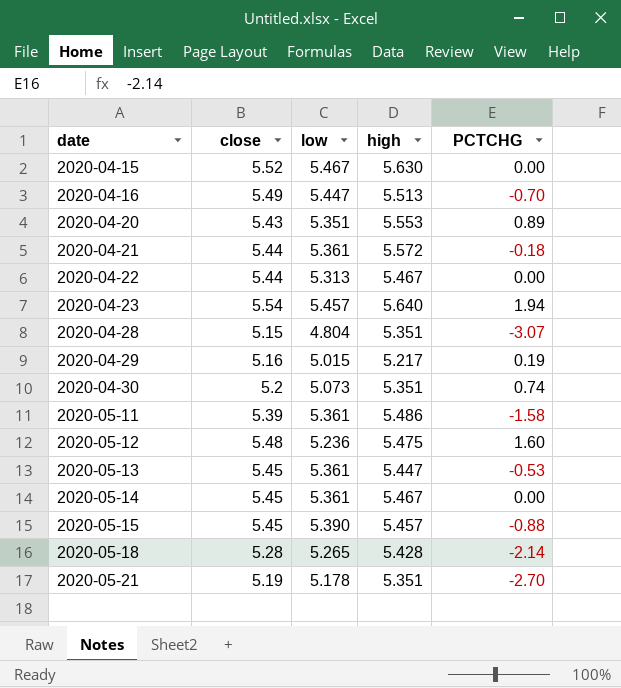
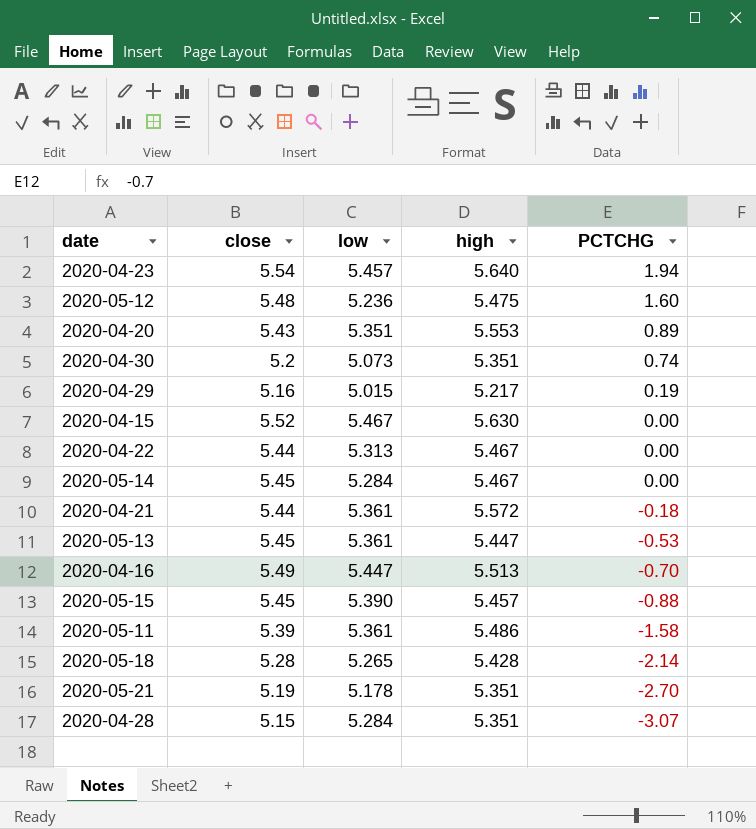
row order: date ascending -> PCTCHG descending
2020-05-14 | low: 5.361 -> 5.284
2020-04-28 | low: 4.804 -> 5.284

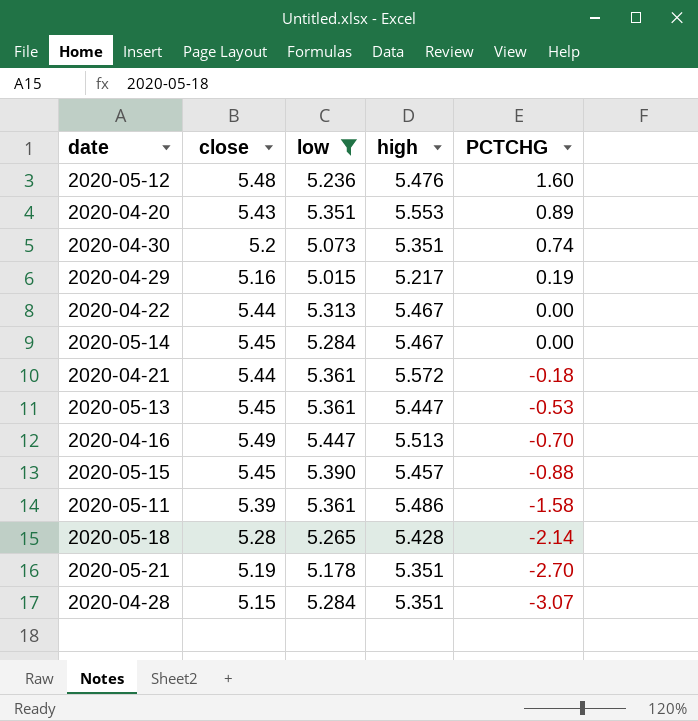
filter: none -> low <= 5.447
2020-05-12 | high: 5.475 -> 5.476

